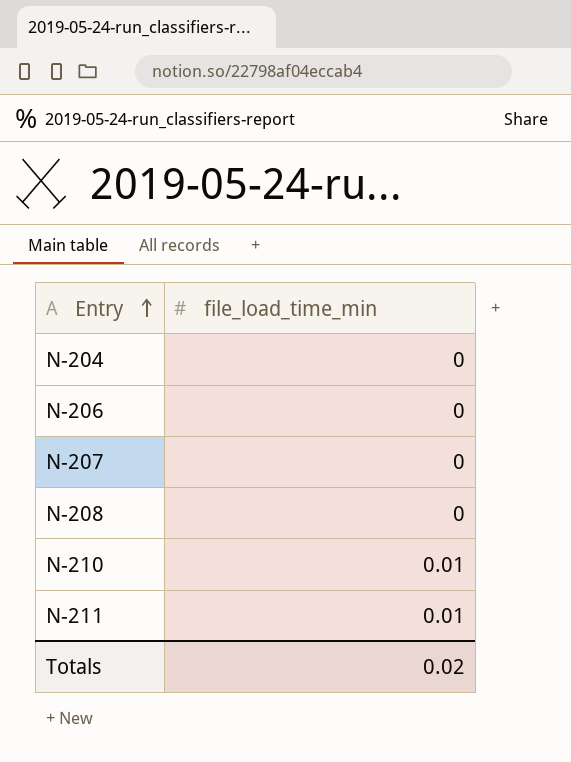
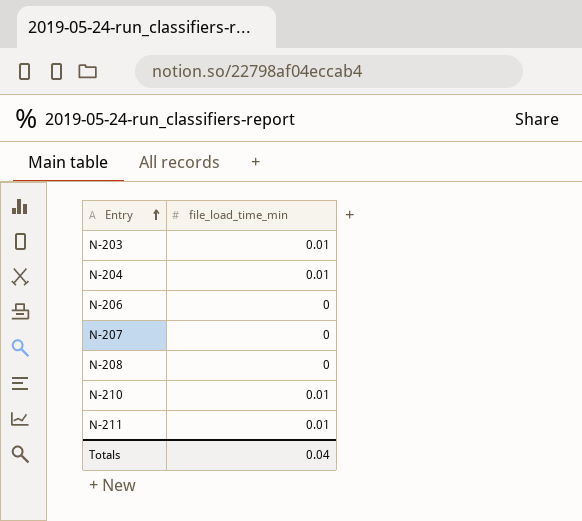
row N-203: none -> 0.01
N-204 | file_load_time_min: 0 -> 0.01
Totals | file_load_time_min: 0.02 -> 0.04

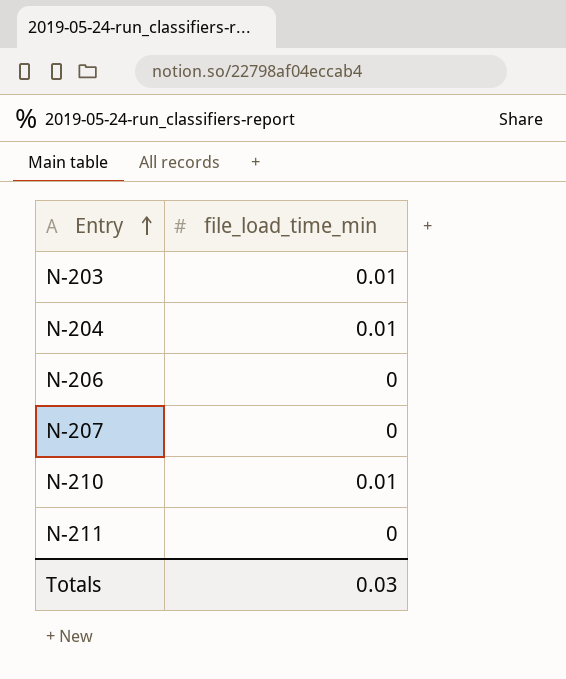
row N-208: 0 -> none
N-211 | file_load_time_min: 0.01 -> 0
Totals | file_load_time_min: 0.04 -> 0.03

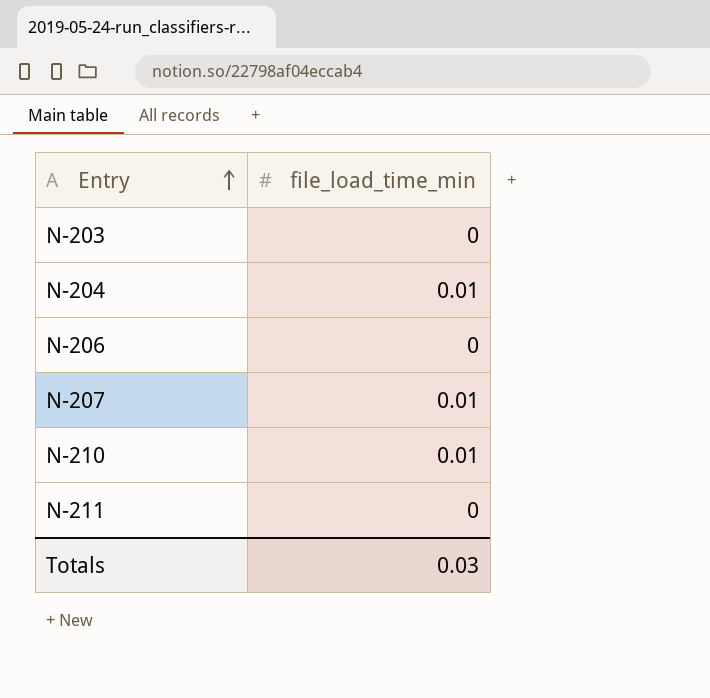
N-203 | file_load_time_min: 0.01 -> 0
N-207 | file_load_time_min: 0 -> 0.01

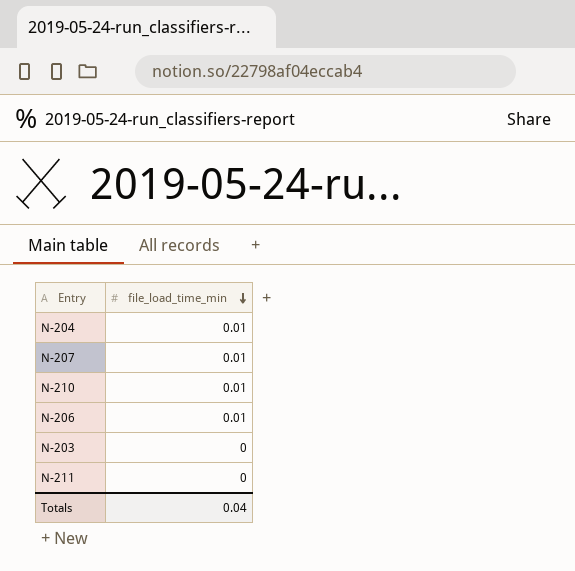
row order: Entry ascending -> file_load_time_min descending
N-206 | file_load_time_min: 0 -> 0.01
Totals | file_load_time_min: 0.03 -> 0.04

